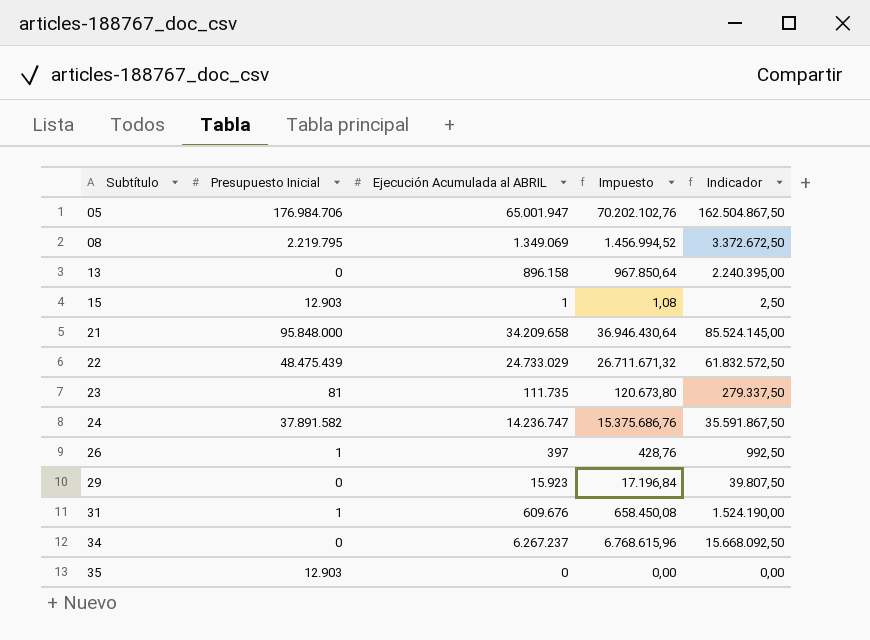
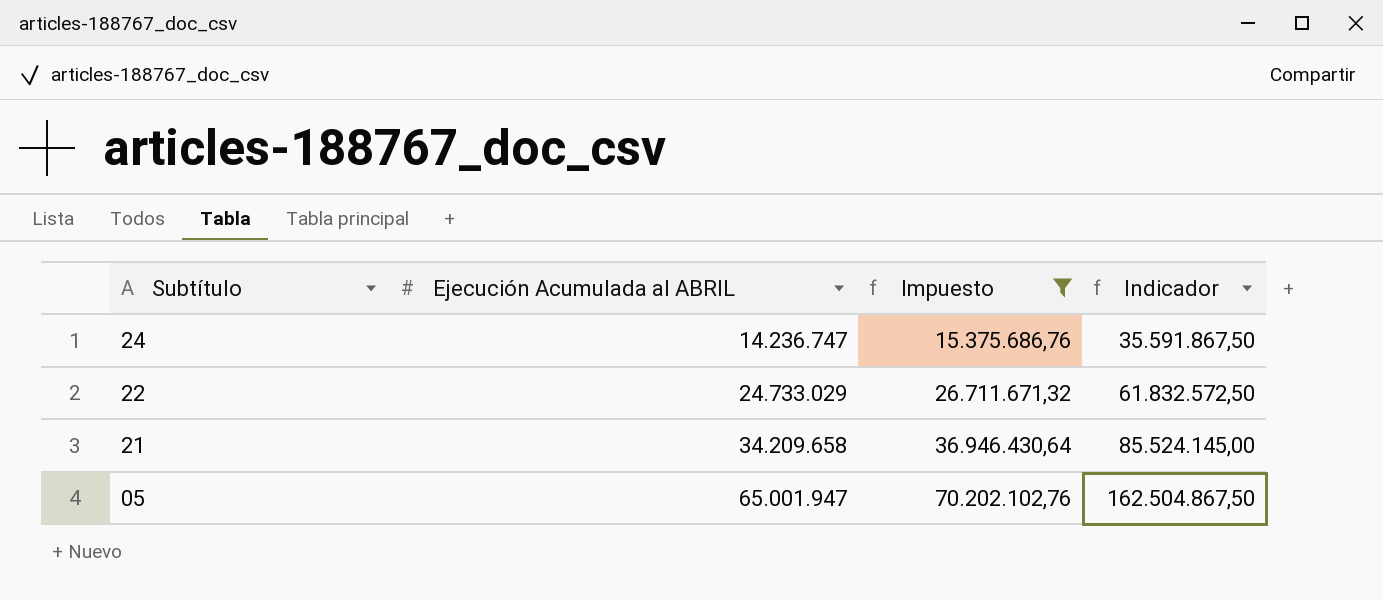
filter: none -> Impuesto >= 15.375.686,76
row order: Subtítulo ascending -> Subtítulo descending
column Presupuesto Inicial | position: 2 -> none

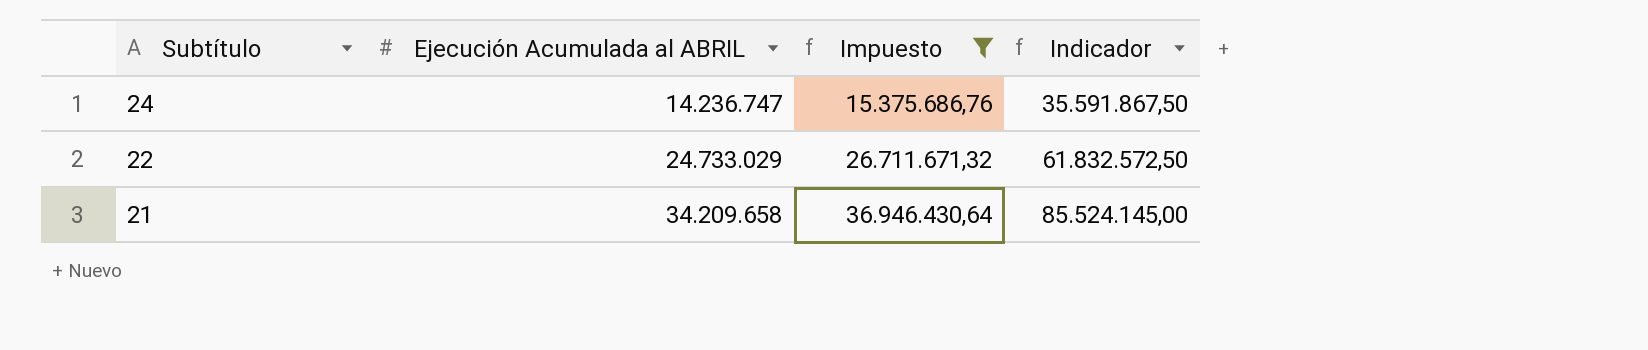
row 05: 65.001.947 | 70.202.102,76 | 162.504.867,50 -> none

